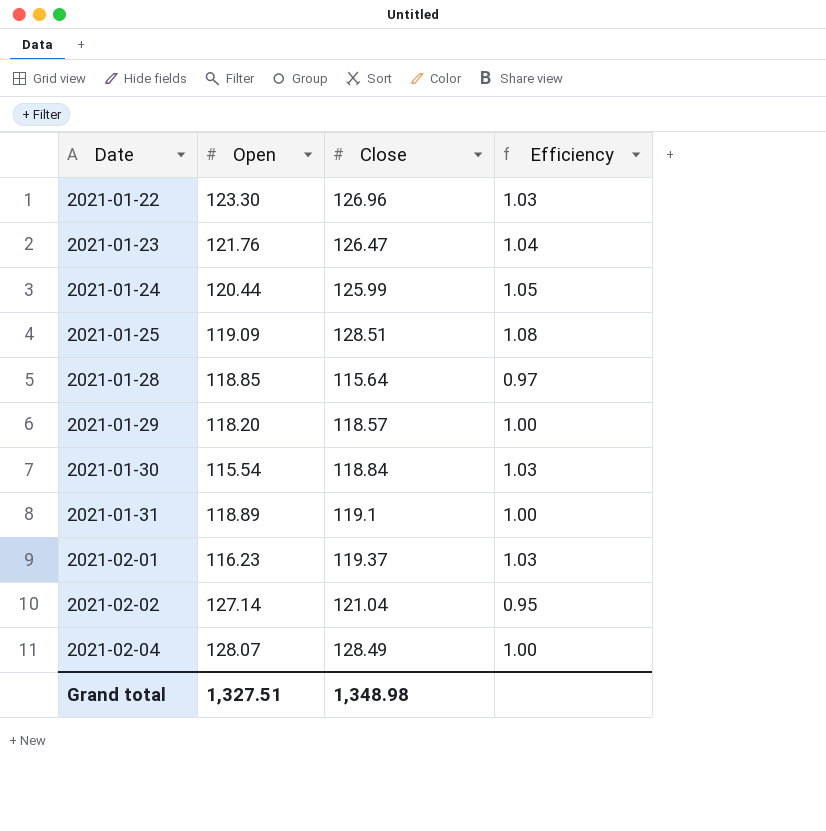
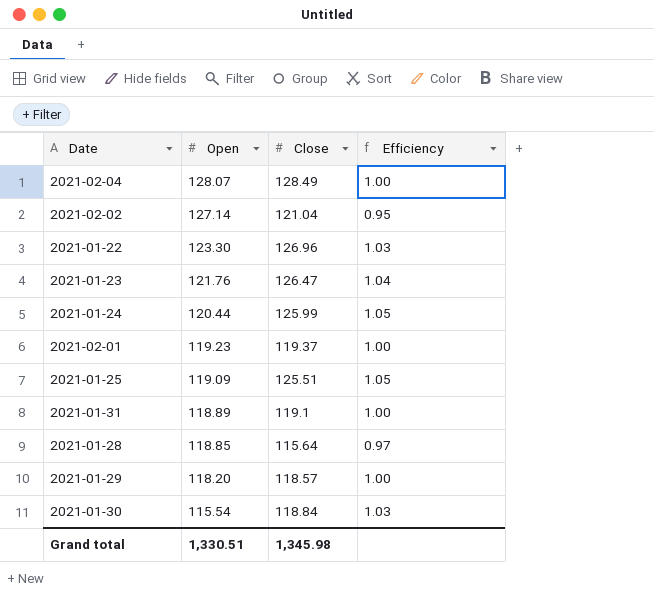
row order: Date ascending -> Open descending
2021-02-01 | Open: 116.23 -> 119.23
2021-02-01 | Efficiency: 1.03 -> 1.00
2021-01-25 | Close: 128.51 -> 125.51
2021-01-25 | Efficiency: 1.08 -> 1.05
Grand total | Open: 1,327.51 -> 1,330.51
Grand total | Close: 1,348.98 -> 1,345.98

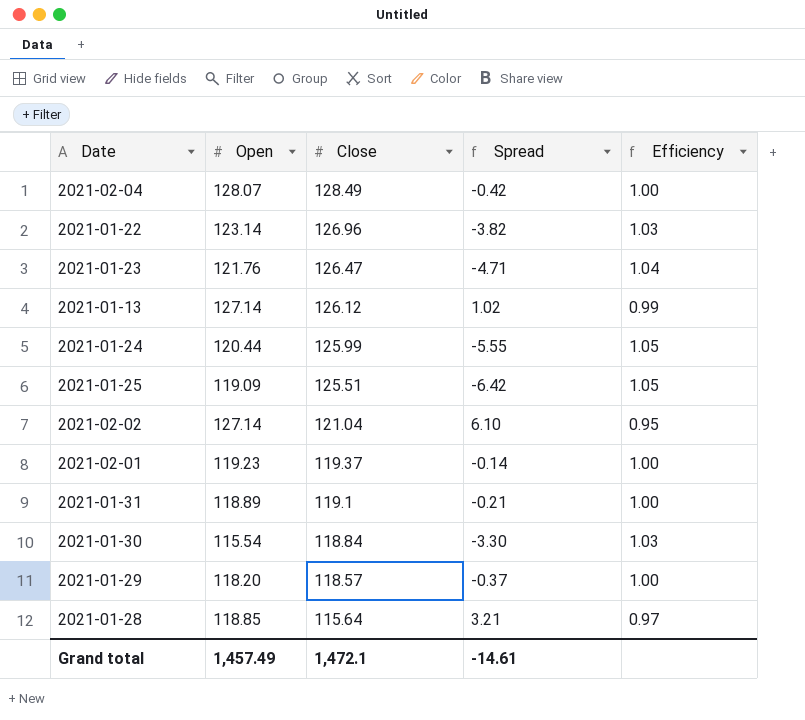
row order: Open descending -> Close descending
column Spread | formula: none -> [Open] - [Close]
2021-01-22 | Open: 123.30 -> 123.14
row 2021-01-13: none -> 127.14 | 126.12 | 1.02 | 0.99
Grand total | Open: 1,330.51 -> 1,457.49
Grand total | Close: 1,345.98 -> 1,472.1

